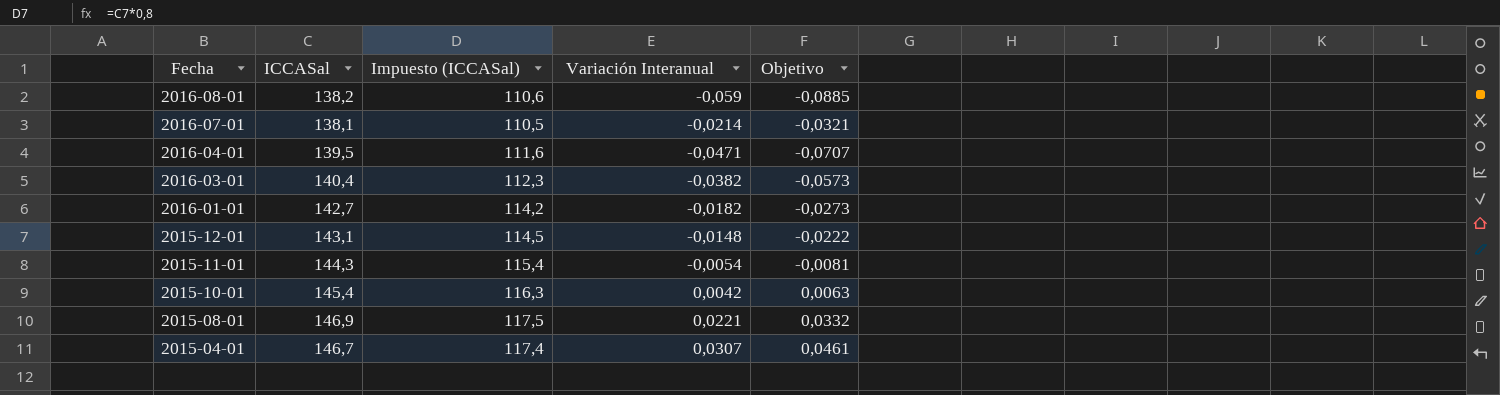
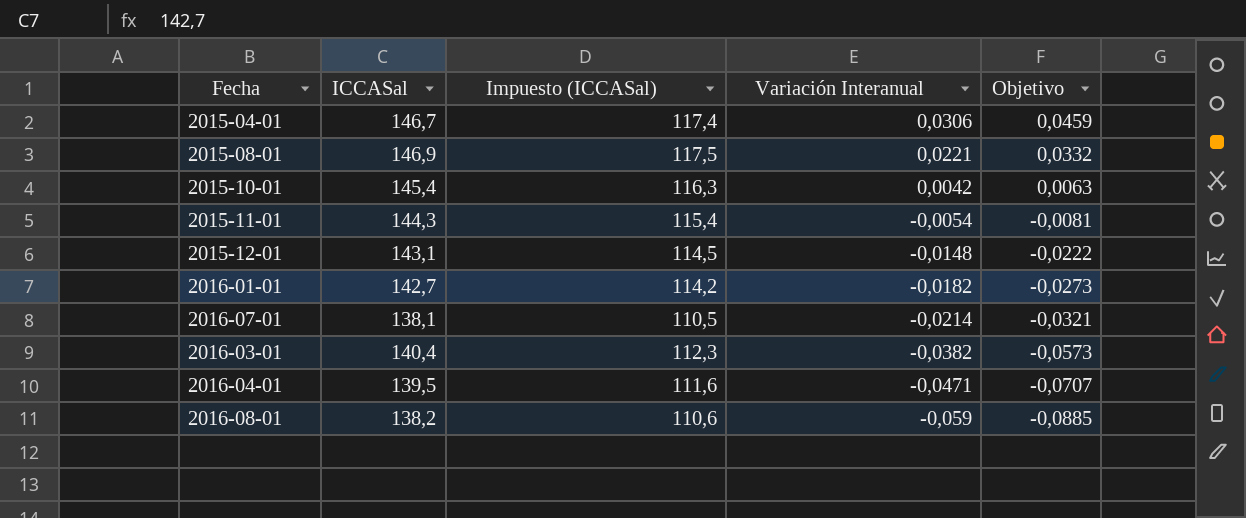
row order: Fecha descending -> Variación Interanual descending
2015-04-01 | Variación Interanual: 0,0307 -> 0,0306
2015-04-01 | Objetivo: 0,0461 -> 0,0459

